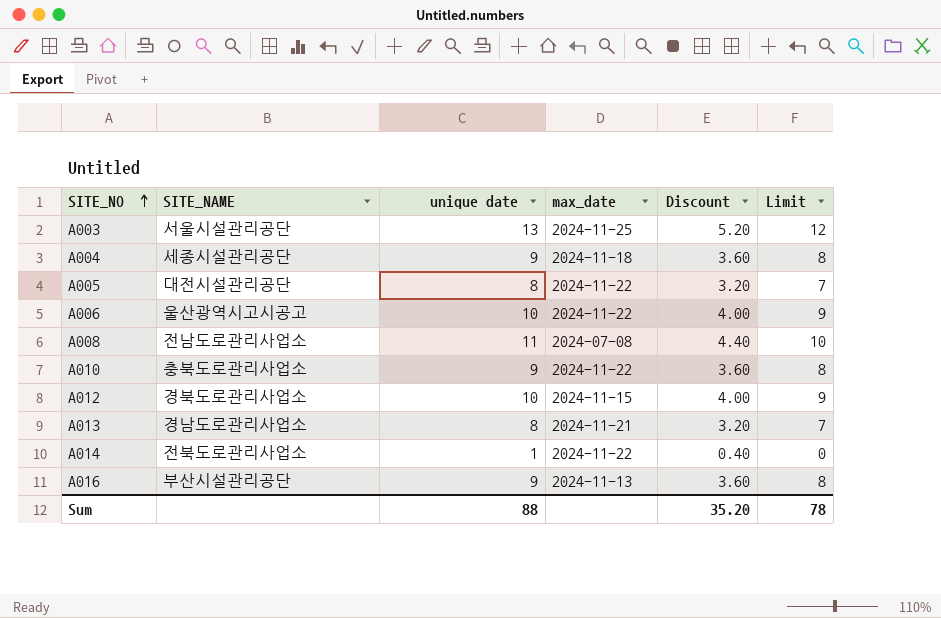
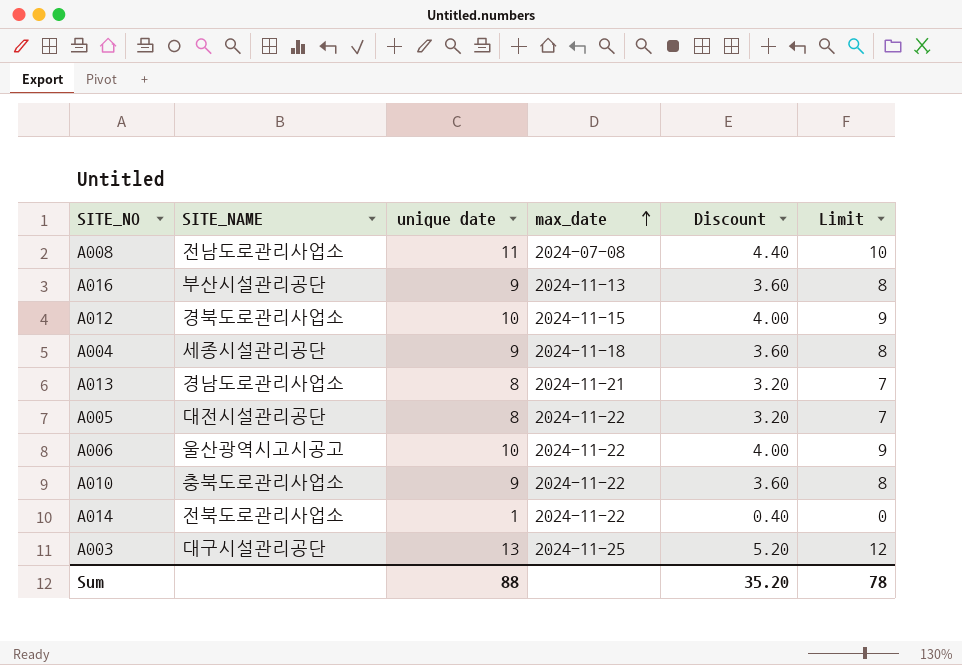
row order: SITE_NO ascending -> max_date ascending
A003 | SITE_NAME: 서울시설관리공단 -> 대구시설관리공단

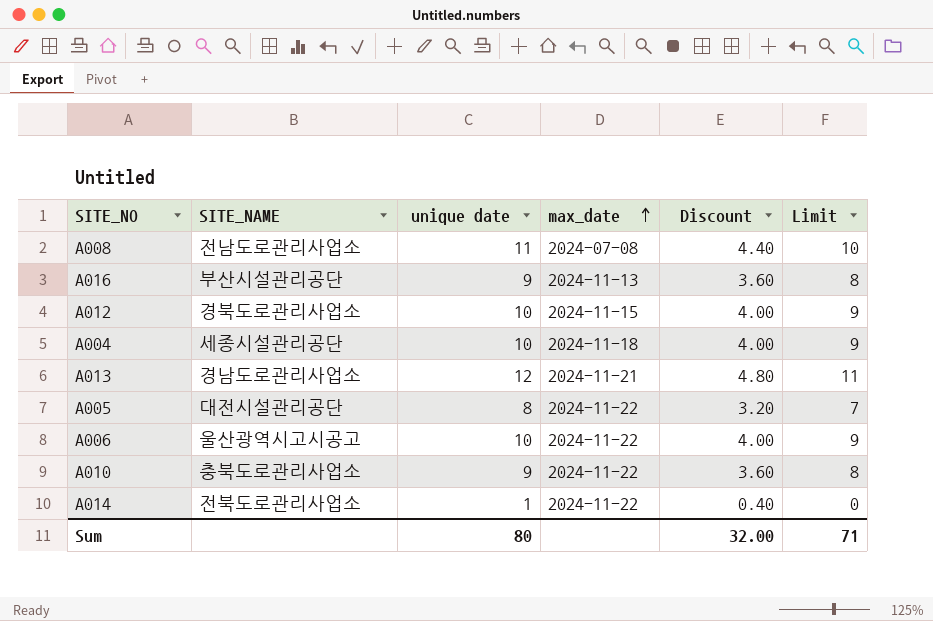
row A003: 대구시설관리공단 | 13 | 2024-11-25 | 5.20 | 12 -> none
A004 | unique date: 9 -> 10
A004 | Discount: 3.60 -> 4.00
A004 | Limit: 8 -> 9
A013 | unique date: 8 -> 12
A013 | Discount: 3.20 -> 4.80
A013 | Limit: 7 -> 11
Sum | unique date: 88 -> 80
Sum | Discount: 35.20 -> 32.00
Sum | Limit: 78 -> 71

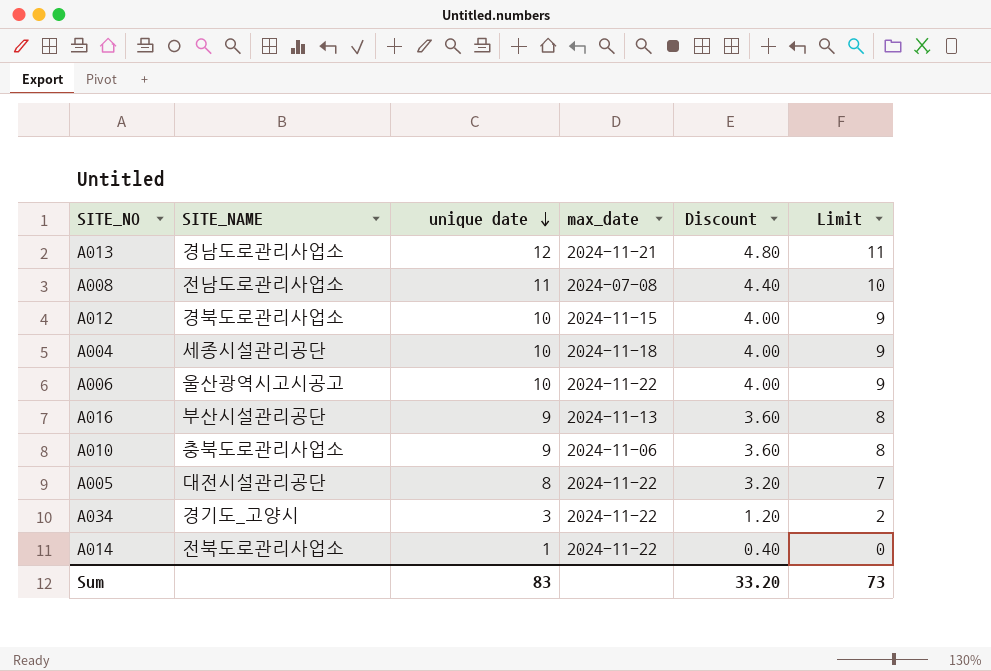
row order: max_date ascending -> unique date descending
A010 | max_date: 2024-11-22 -> 2024-11-06
row A034: none -> 경기도_고양시 | 3 | 2024-11-22 | 1.20 | 2
Sum | unique date: 80 -> 83
Sum | Discount: 32.00 -> 33.20
Sum | Limit: 71 -> 73

